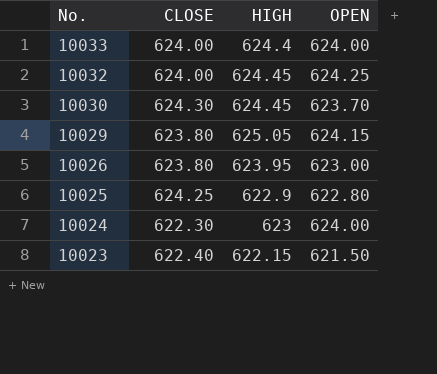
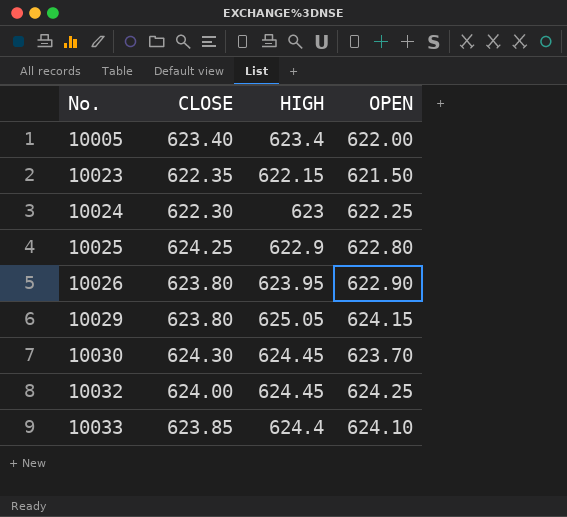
row order: No. descending -> No. ascending
row 10005: none -> 623.40 | 623.4 | 622.00
10023 | CLOSE: 622.40 -> 622.35
10024 | OPEN: 624.00 -> 622.25
10026 | OPEN: 623.00 -> 622.90
10033 | CLOSE: 624.00 -> 623.85
10033 | OPEN: 624.00 -> 624.10

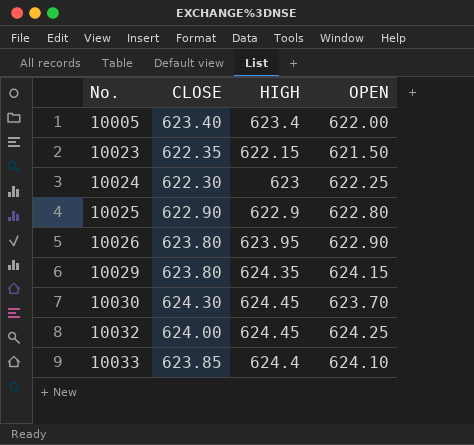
10025 | CLOSE: 624.25 -> 622.90
10029 | HIGH: 625.05 -> 624.35

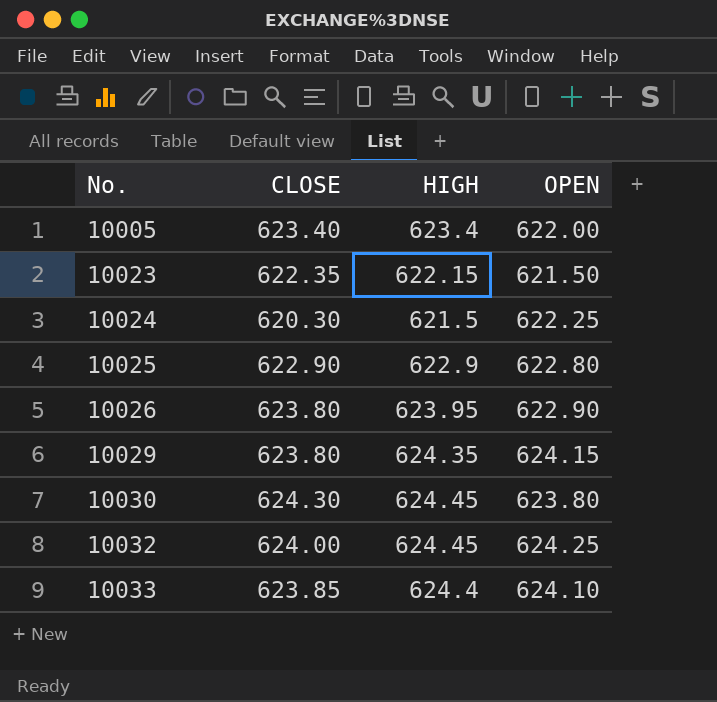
10024 | CLOSE: 622.30 -> 620.30
10024 | HIGH: 623 -> 621.5
10030 | OPEN: 623.70 -> 623.80

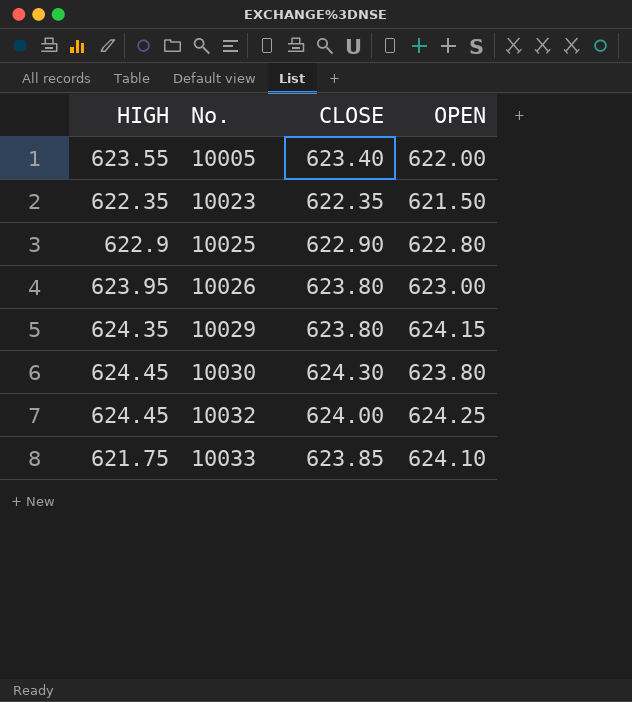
column HIGH | position: 3 -> 1
row 10024: 620.30 | 621.5 | 622.25 -> none
10005 | HIGH: 623.4 -> 623.55
10023 | HIGH: 622.15 -> 622.35
10026 | OPEN: 622.90 -> 623.00
10033 | HIGH: 624.4 -> 621.75

